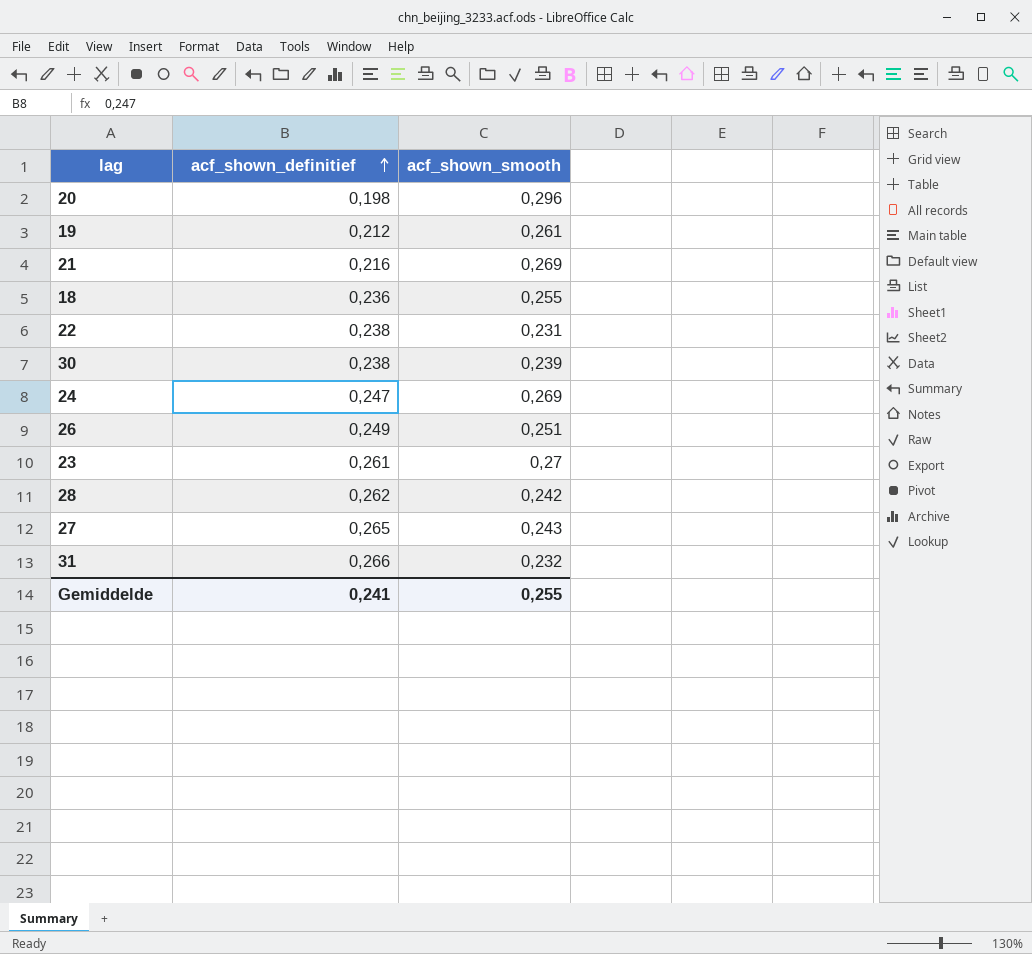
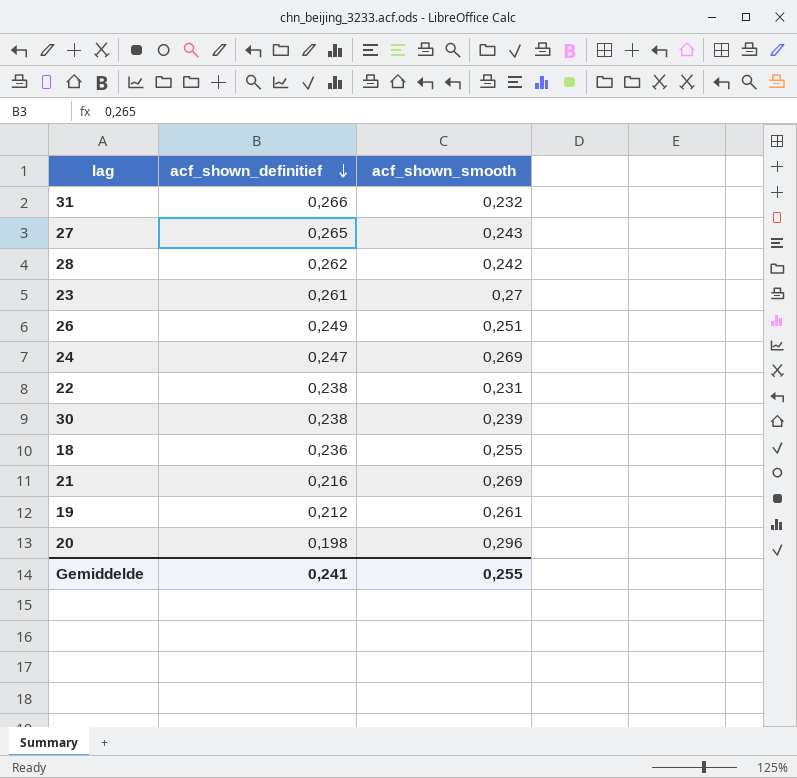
row order: acf_shown_definitief ascending -> acf_shown_definitief descending

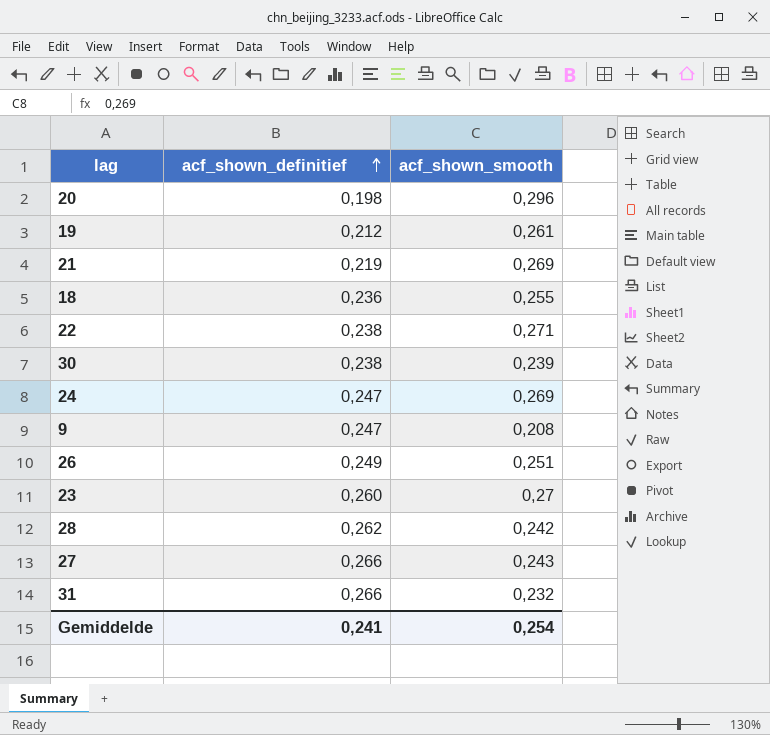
row order: acf_shown_definitief descending -> acf_shown_definitief ascending
21 | acf_shown_definitief: 0,216 -> 0,219
22 | acf_shown_smooth: 0,231 -> 0,271
row 9: none -> 0,247 | 0,208
23 | acf_shown_definitief: 0,261 -> 0,260
27 | acf_shown_definitief: 0,265 -> 0,266
Gemiddelde | acf_shown_smooth: 0,255 -> 0,254

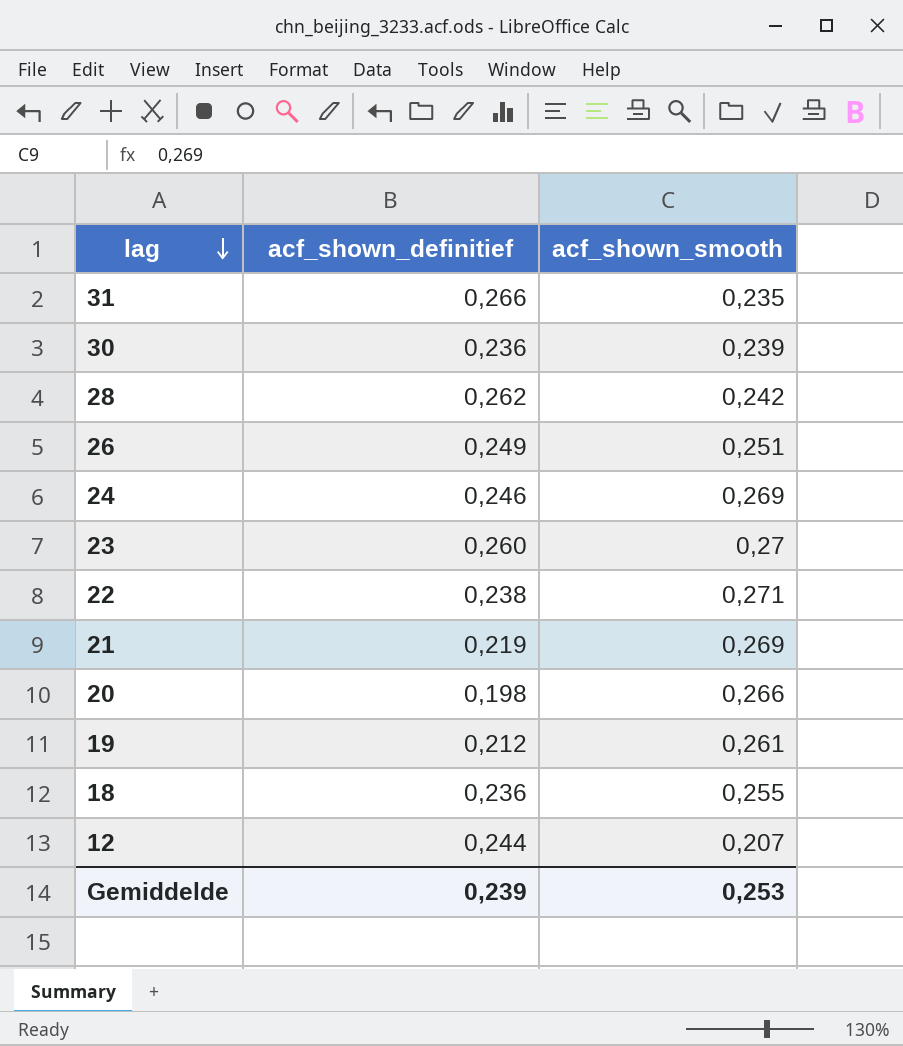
row order: acf_shown_definitief ascending -> lag descending
row 9: 0,247 | 0,208 -> none
row 27: 0,266 | 0,243 -> none
31 | acf_shown_smooth: 0,232 -> 0,235
30 | acf_shown_definitief: 0,238 -> 0,236
24 | acf_shown_definitief: 0,247 -> 0,246
20 | acf_shown_smooth: 0,296 -> 0,266
row 12: none -> 0,244 | 0,207
Gemiddelde | acf_shown_definitief: 0,241 -> 0,239
Gemiddelde | acf_shown_smooth: 0,254 -> 0,253

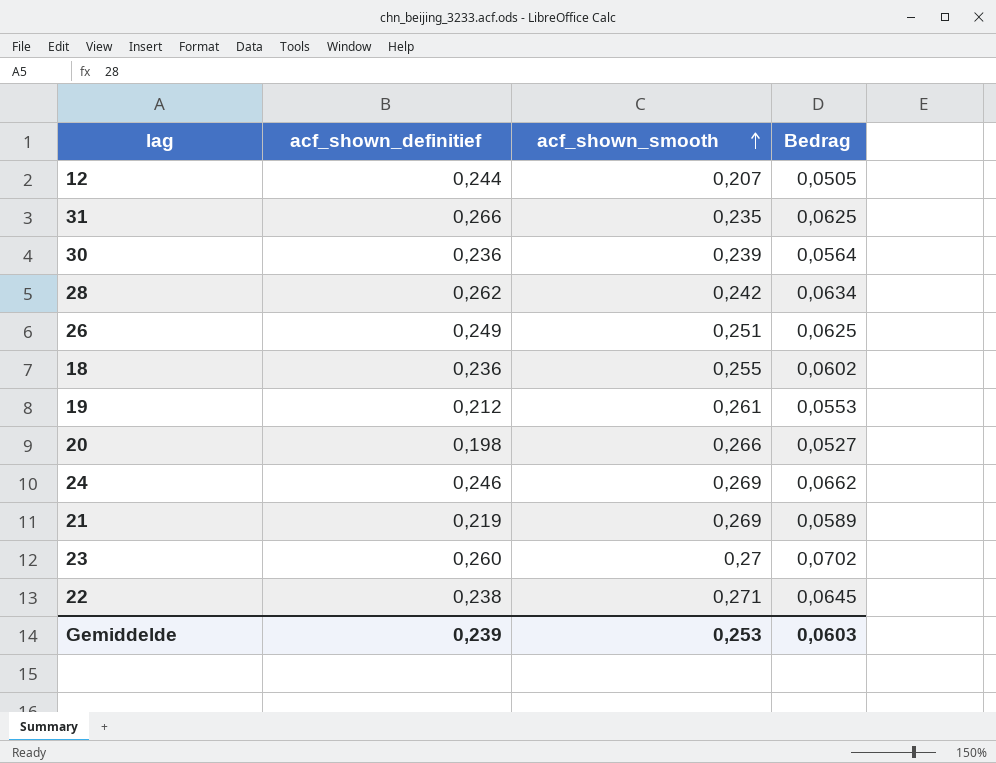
row order: lag descending -> acf_shown_smooth ascending
column Bedrag | formula: none -> [acf_shown_definitief] * [acf_shown_smooth]

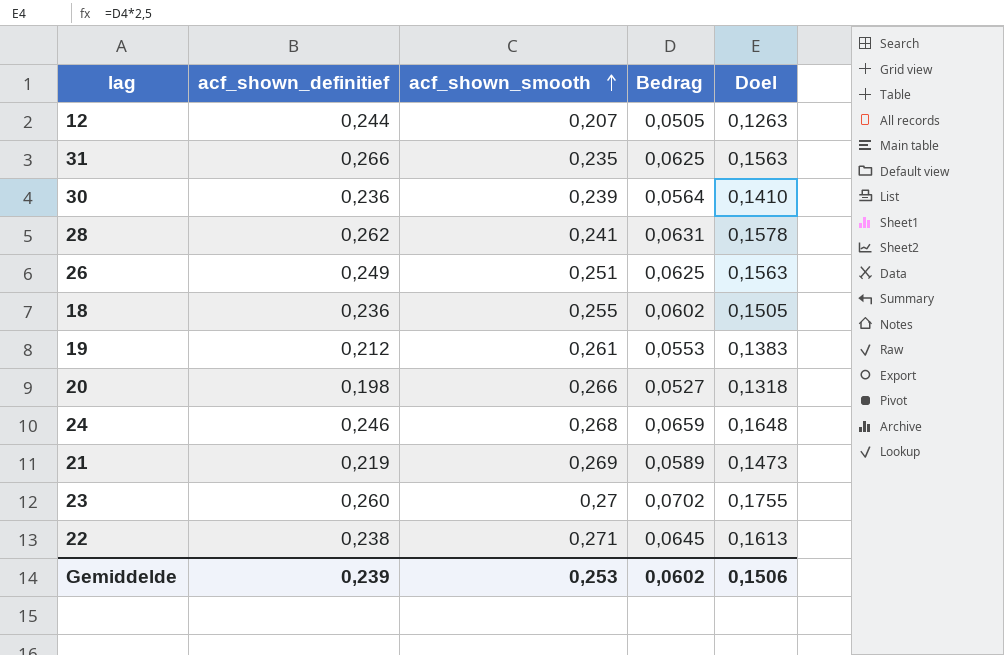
column Doel | formula: none -> [Bedrag] * 2,5
28 | acf_shown_smooth: 0,242 -> 0,241
28 | Bedrag: 0,0634 -> 0,0631
24 | acf_shown_smooth: 0,269 -> 0,268
24 | Bedrag: 0,0662 -> 0,0659
Gemiddelde | Bedrag: 0,0603 -> 0,0602

